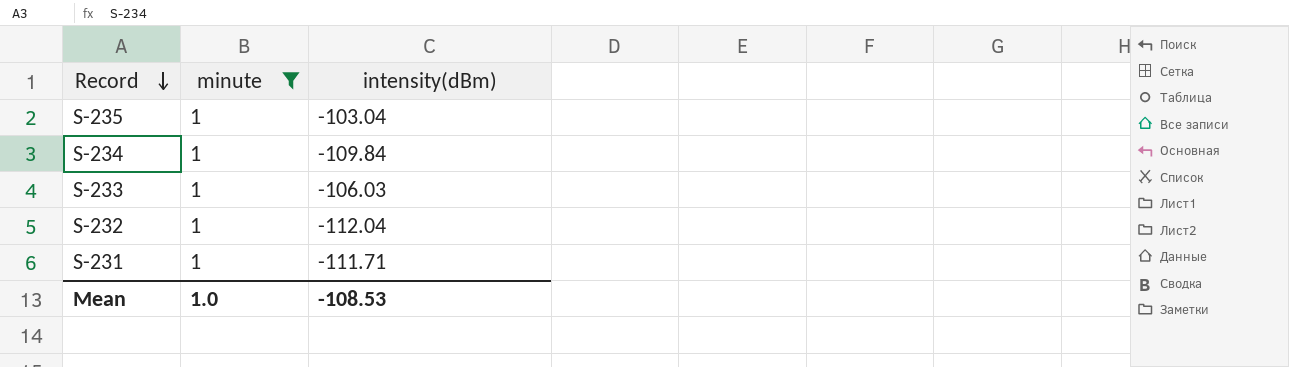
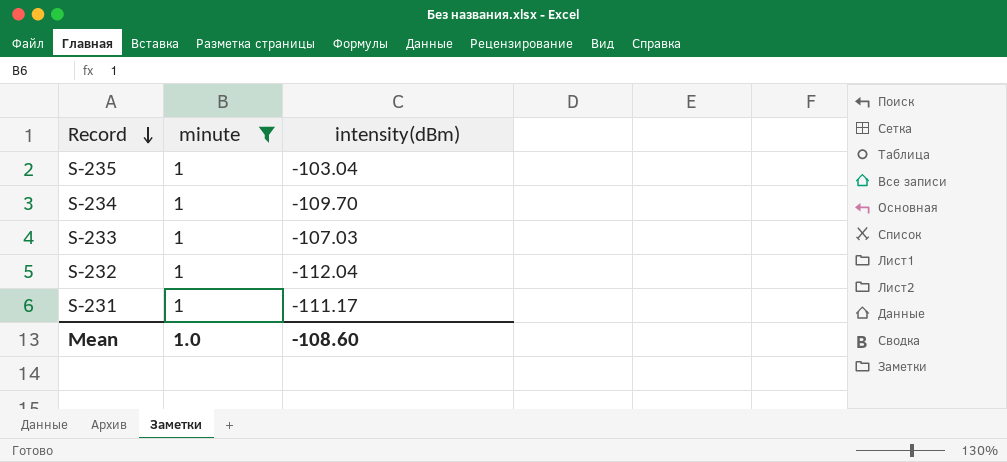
S-234 | intensity(dBm): -109.84 -> -109.70
S-233 | intensity(dBm): -106.03 -> -107.03
S-231 | intensity(dBm): -111.71 -> -111.17
Mean | intensity(dBm): -108.53 -> -108.60

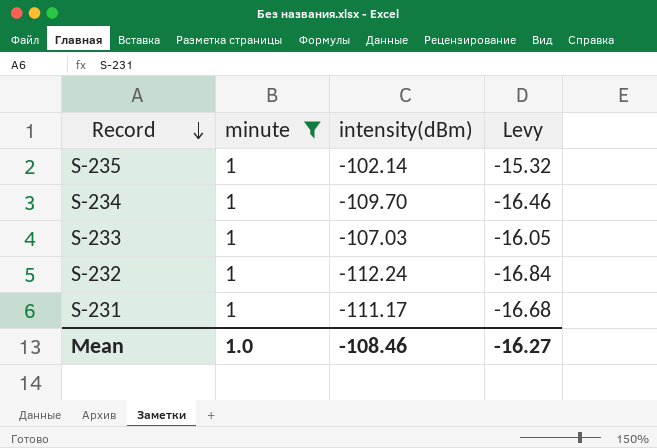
column Levy | formula: none -> [intensity(dBm)] * 0.15
S-235 | intensity(dBm): -103.04 -> -102.14
S-232 | intensity(dBm): -112.04 -> -112.24
Mean | intensity(dBm): -108.60 -> -108.46

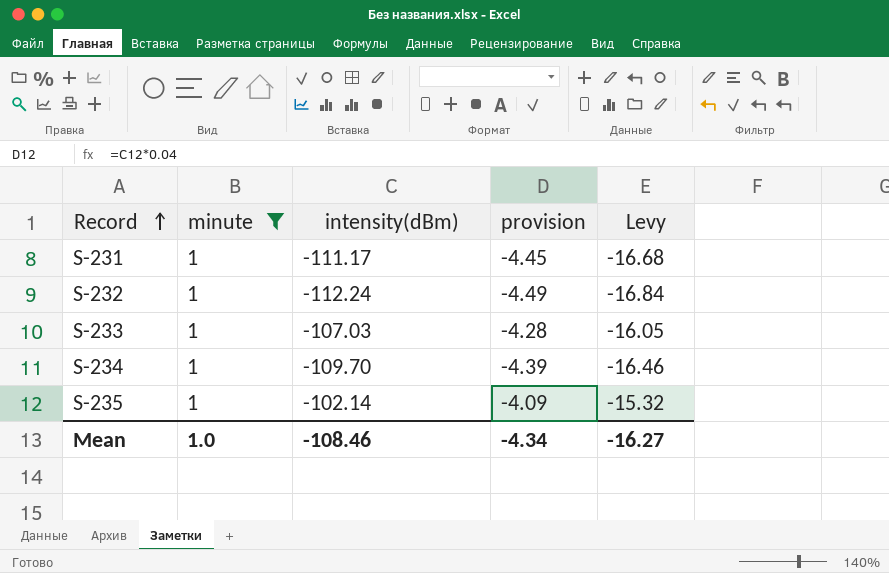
row order: Record descending -> Record ascending
column provision | formula: none -> [intensity(dBm)] * 0.04

